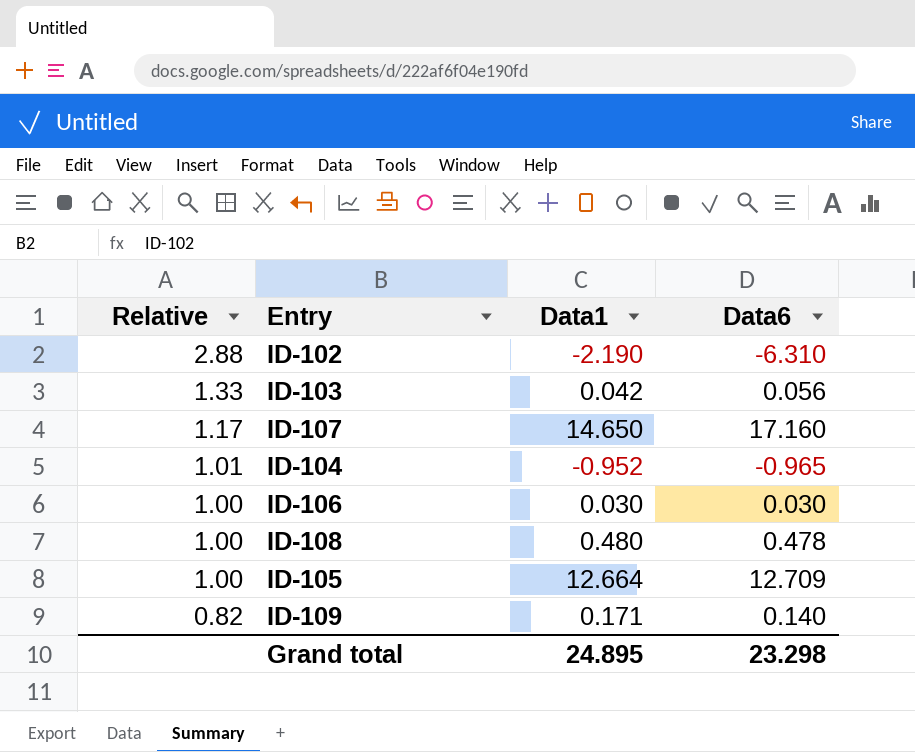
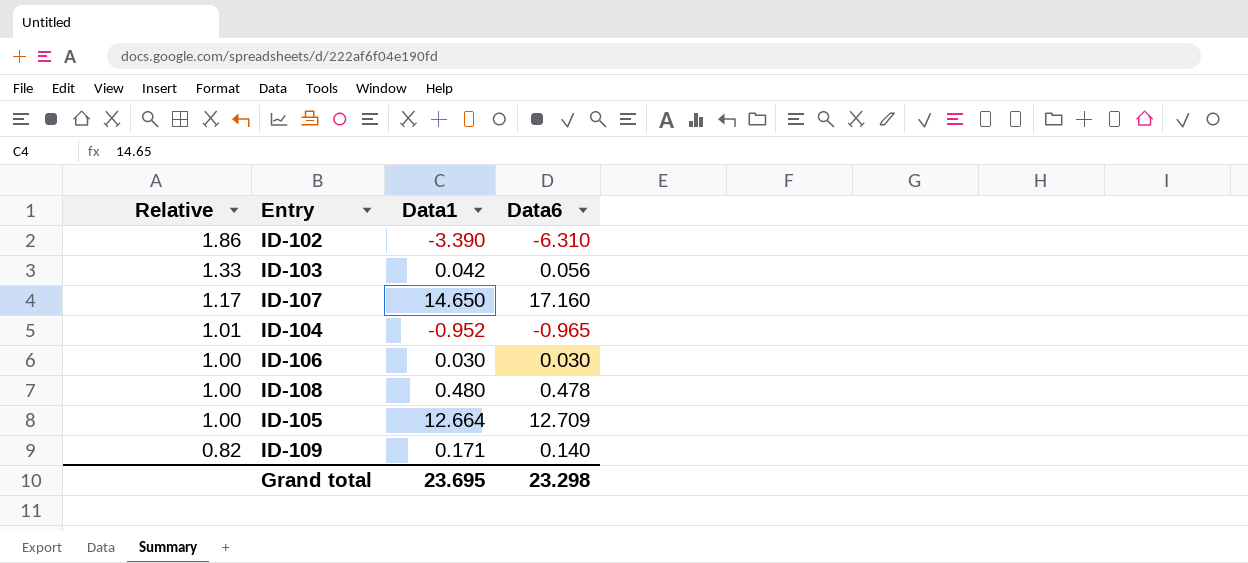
ID-102 | Relative: 2.88 -> 1.86
ID-102 | Data1: -2.190 -> -3.390
Grand total | Data1: 24.895 -> 23.695

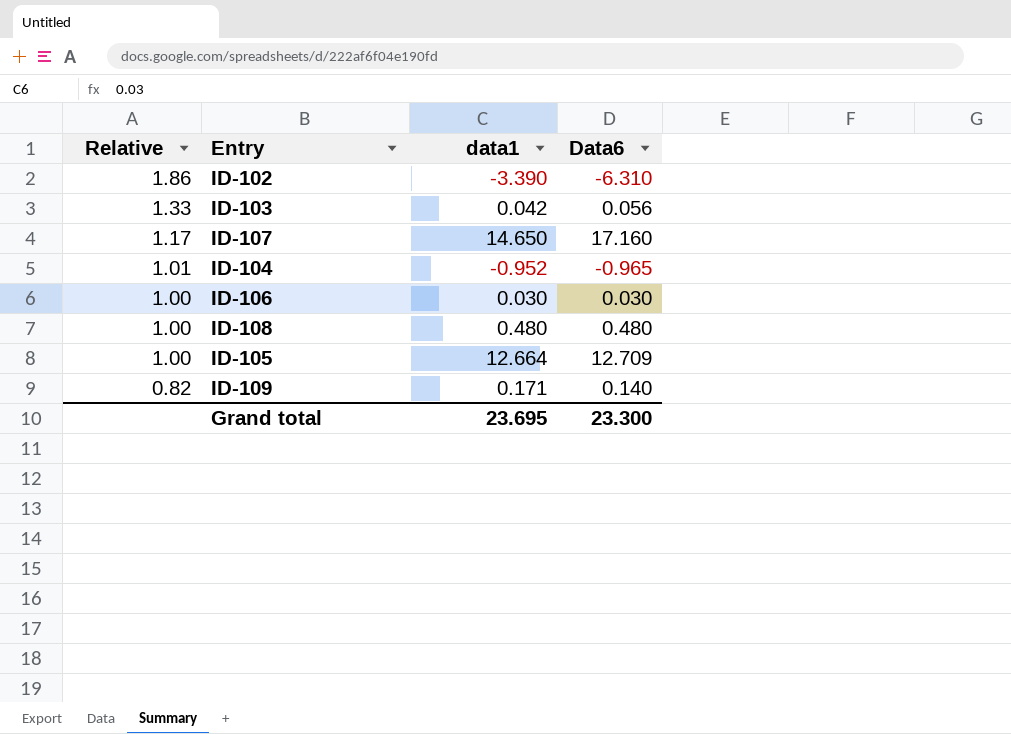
column name: Data1 -> data1
ID-108 | Data6: 0.478 -> 0.480
Grand total | Data6: 23.298 -> 23.300

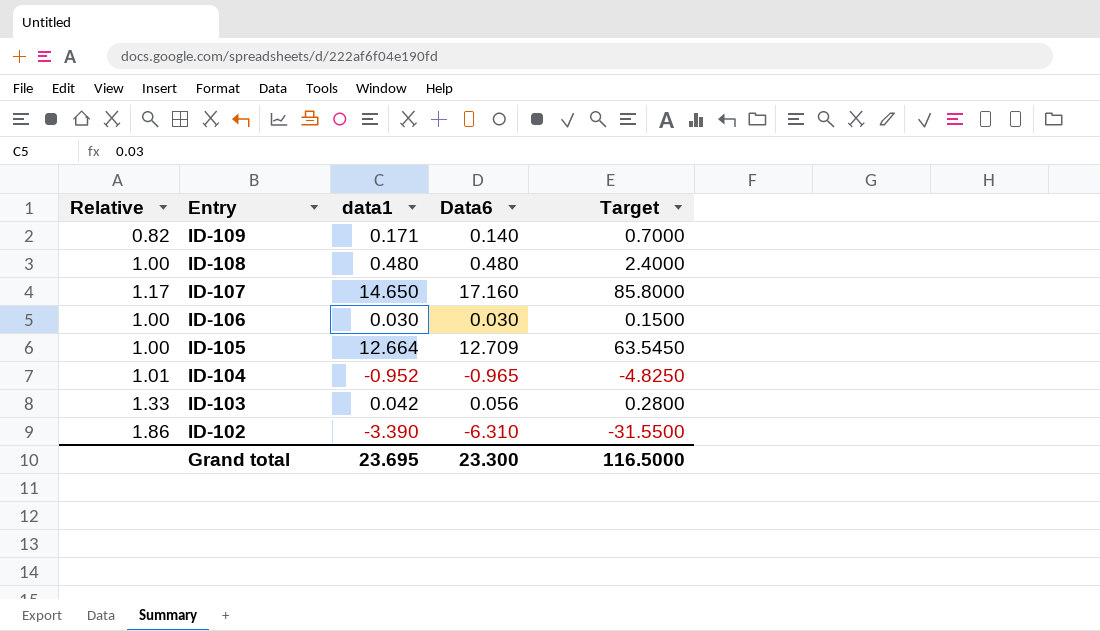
row order: Relative descending -> Entry descending
column Target | formula: none -> [Data6] * 5

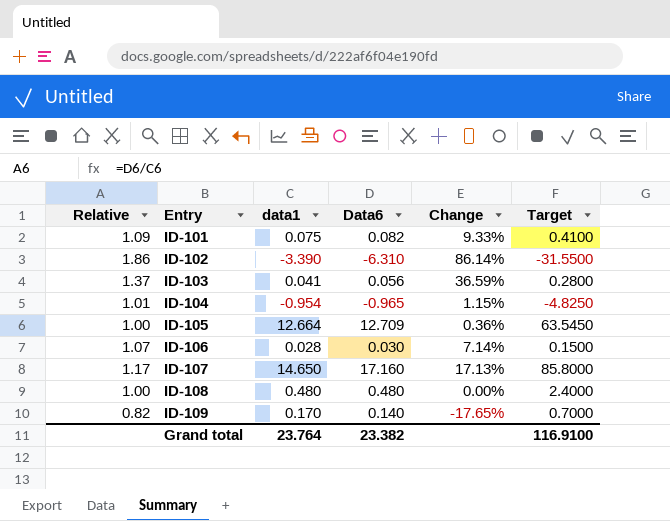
row order: Entry descending -> Entry ascending
column Change | formula: none -> ([Data6] - [data1]) / [data1]
row ID-101: none -> 1.09 | 0.075 | 0.082 | 9.33% | 0.4100
ID-103 | Relative: 1.33 -> 1.37
ID-103 | data1: 0.042 -> 0.041
ID-104 | data1: -0.952 -> -0.954
ID-106 | Relative: 1.00 -> 1.07
ID-106 | data1: 0.030 -> 0.028
ID-109 | data1: 0.171 -> 0.170
Grand total | data1: 23.695 -> 23.764
Grand total | Data6: 23.300 -> 23.382
Grand total | Target: 116.5000 -> 116.9100

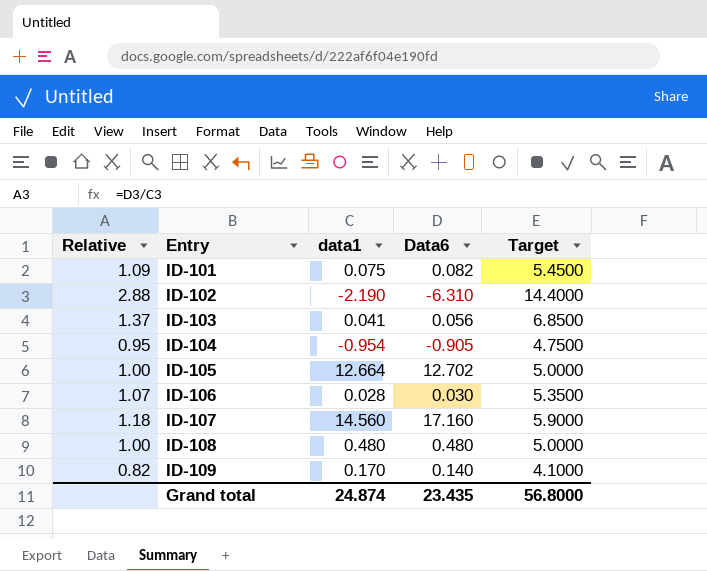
column Change | formula: ([Data6] - [data1]) / [data1] -> none
column Target | formula: [Data6] * 5 -> [Relative] * 5
ID-102 | Relative: 1.86 -> 2.88
ID-102 | data1: -3.390 -> -2.190
ID-104 | Relative: 1.01 -> 0.95
ID-104 | Data6: -0.965 -> -0.905
ID-105 | Data6: 12.709 -> 12.702
ID-107 | Relative: 1.17 -> 1.18
ID-107 | data1: 14.650 -> 14.560
Grand total | data1: 23.764 -> 24.874
Grand total | Data6: 23.382 -> 23.435
Grand total | Target: 116.9100 -> 56.8000

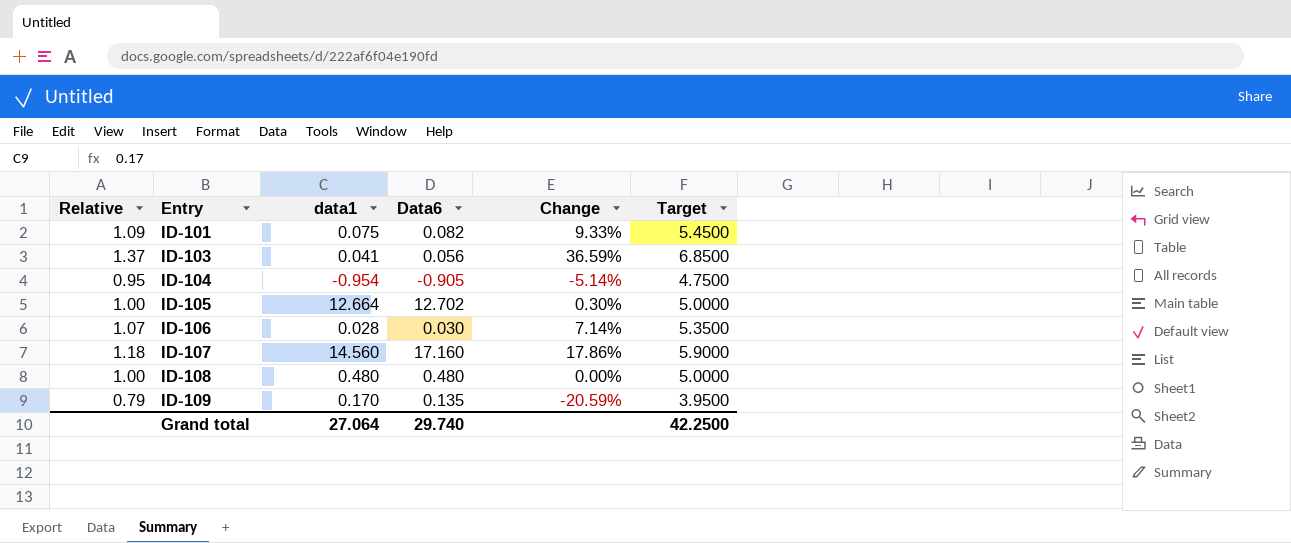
column Change | formula: none -> ([Data6] - [data1]) / [data1]
row ID-102: 2.88 | -2.190 | -6.310 | 14.4000 -> none
ID-109 | Relative: 0.82 -> 0.79
ID-109 | Data6: 0.140 -> 0.135
ID-109 | Target: 4.1000 -> 3.9500
Grand total | data1: 24.874 -> 27.064
Grand total | Data6: 23.435 -> 29.740
Grand total | Target: 56.8000 -> 42.2500

